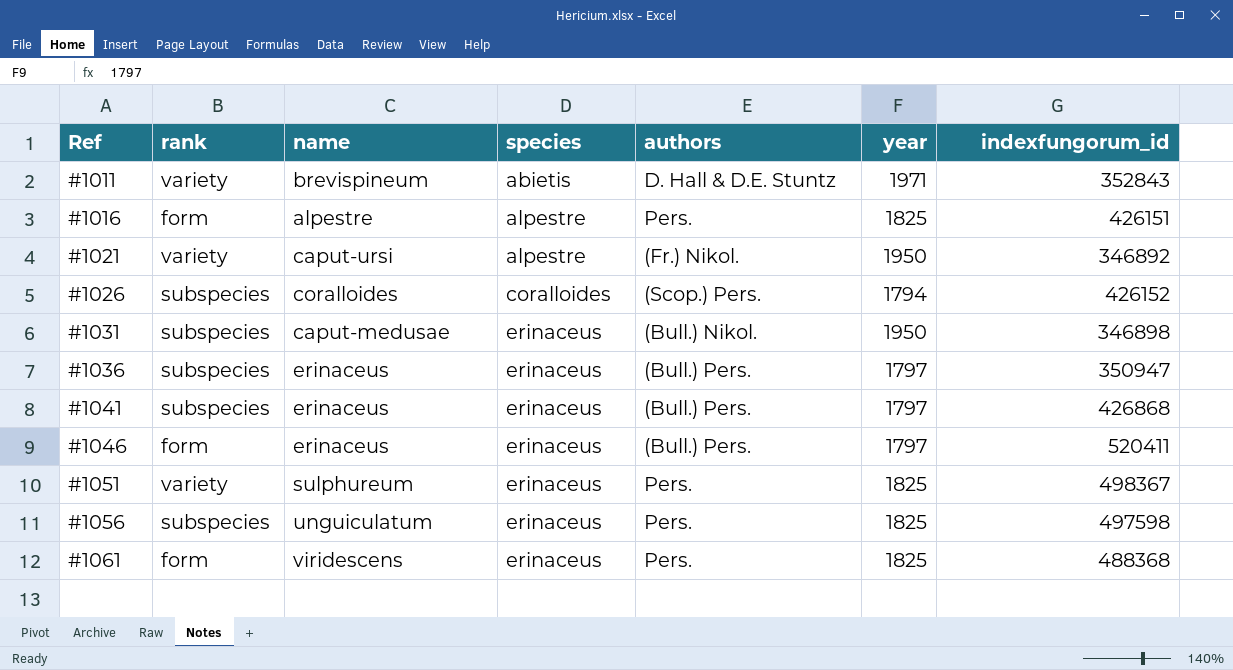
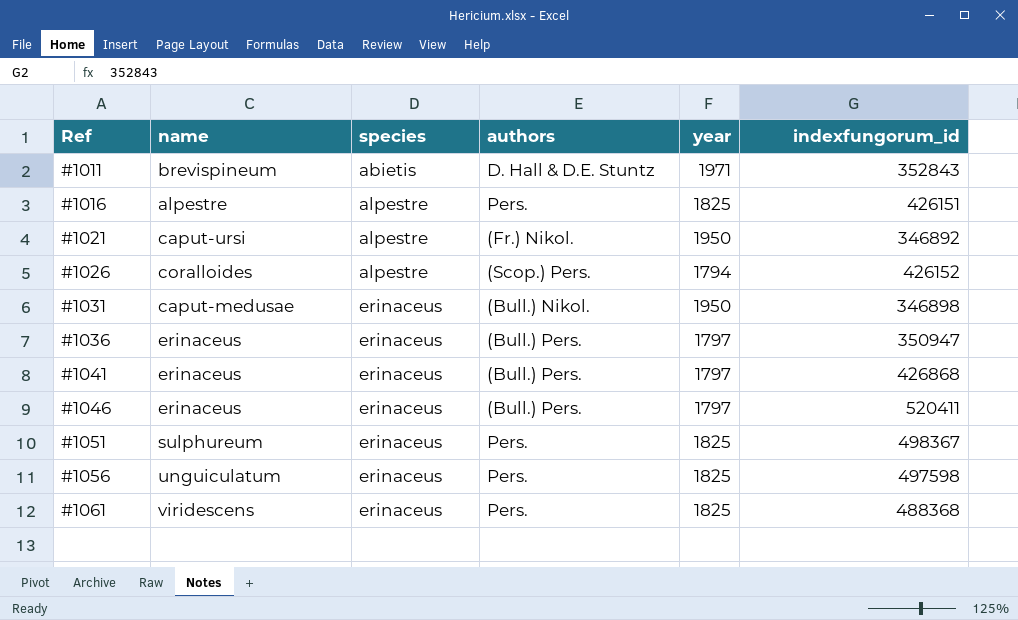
column rank | position: 2 -> none
#1026 | species: coralloides -> alpestre

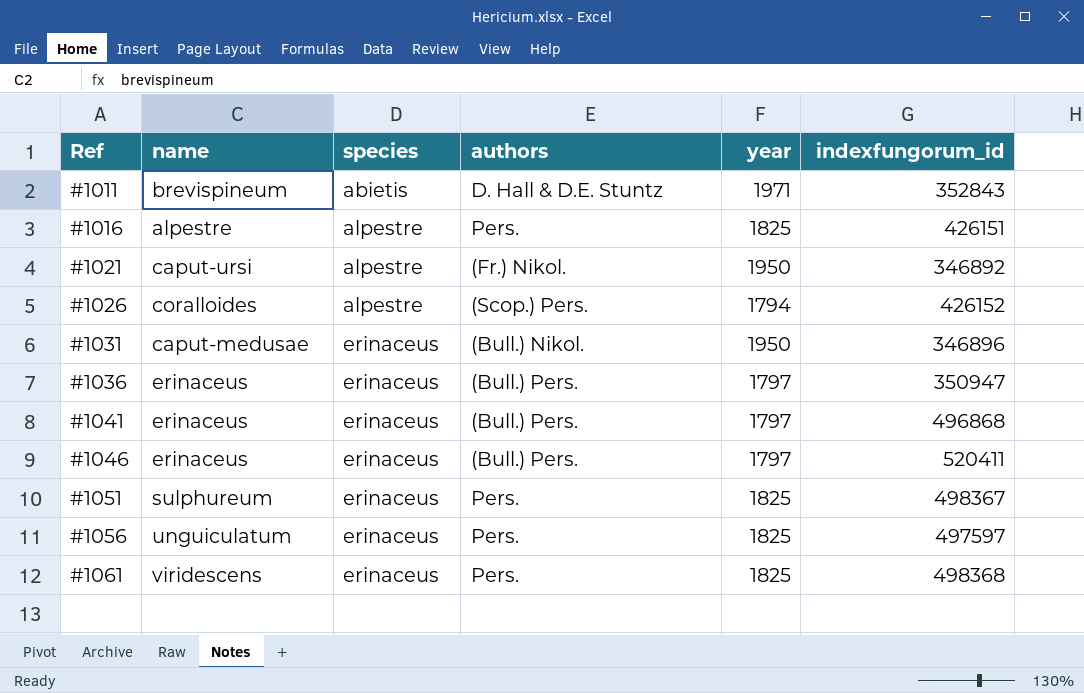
#1031 | indexfungorum_id: 346898 -> 346896
#1041 | indexfungorum_id: 426868 -> 496868
#1056 | indexfungorum_id: 497598 -> 497597
#1061 | indexfungorum_id: 488368 -> 498368

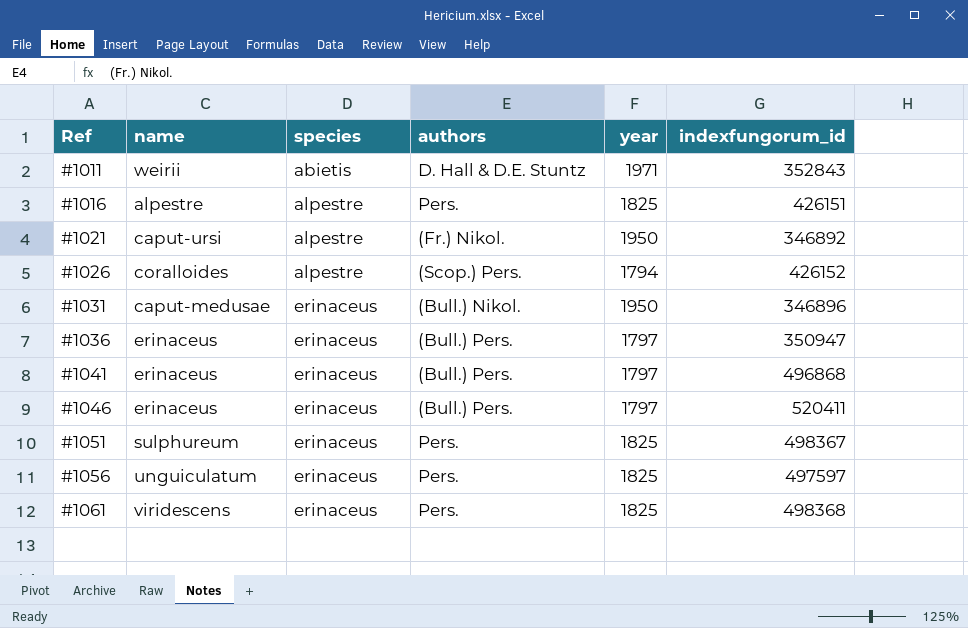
#1011 | name: brevispineum -> weirii

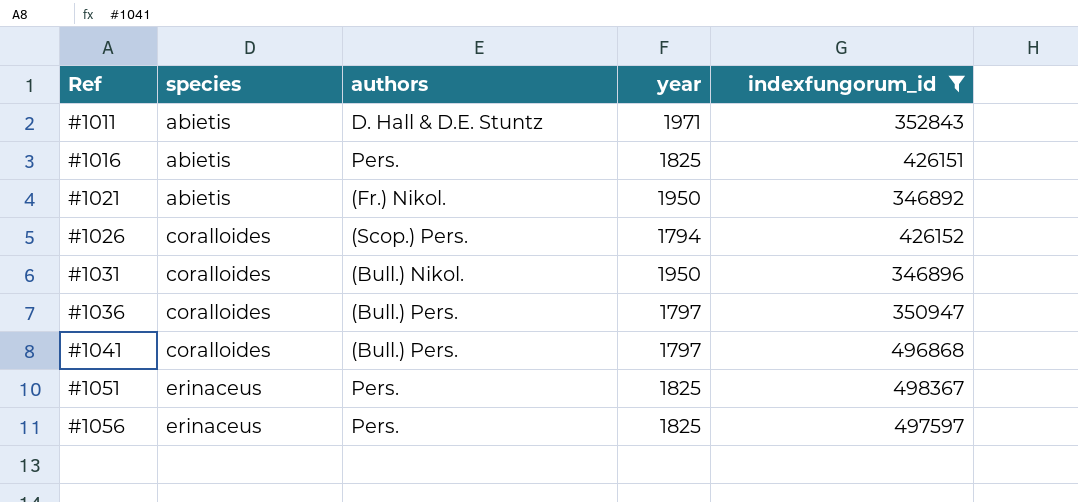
filter: none -> indexfungorum_id <= 498367
column name | position: 2 -> none
#1016 | species: alpestre -> abietis
#1021 | species: alpestre -> abietis
#1026 | species: alpestre -> coralloides
#1031 | species: erinaceus -> coralloides
#1036 | species: erinaceus -> coralloides
#1041 | species: erinaceus -> coralloides

